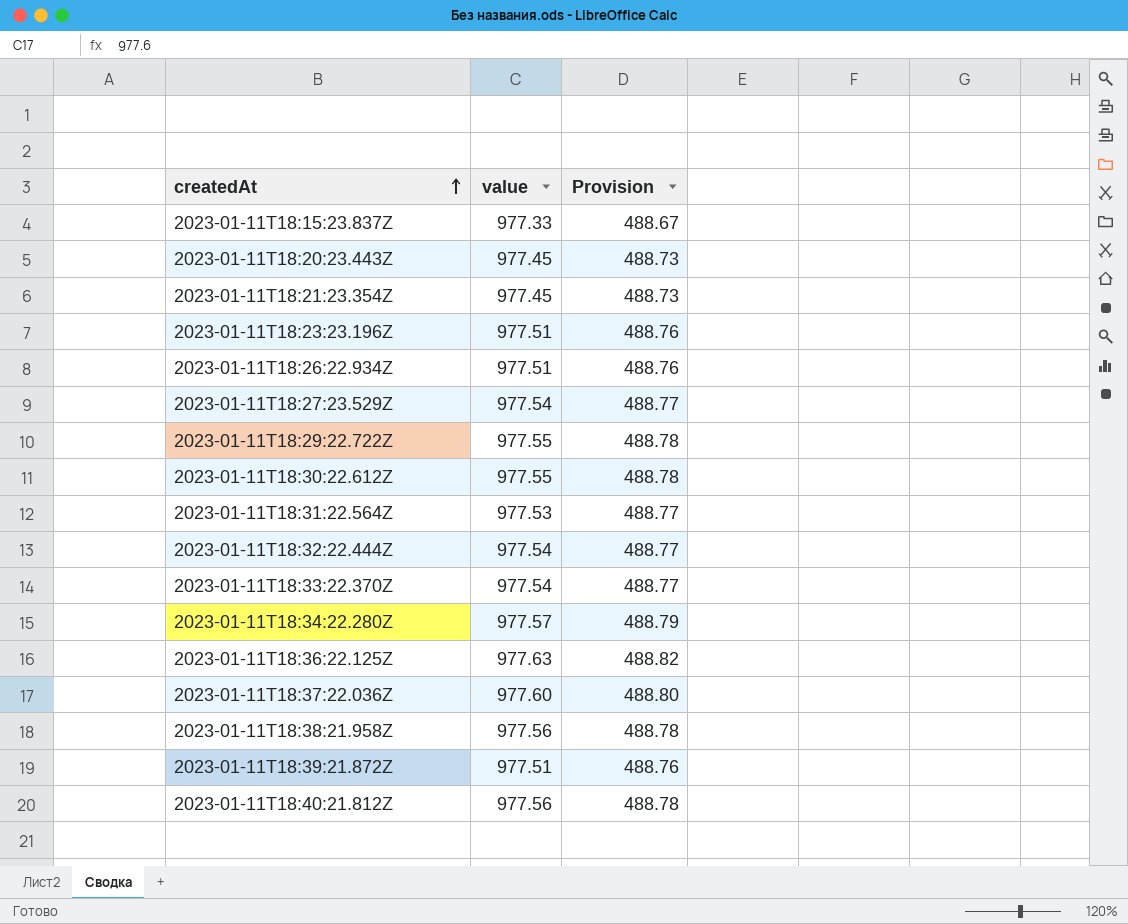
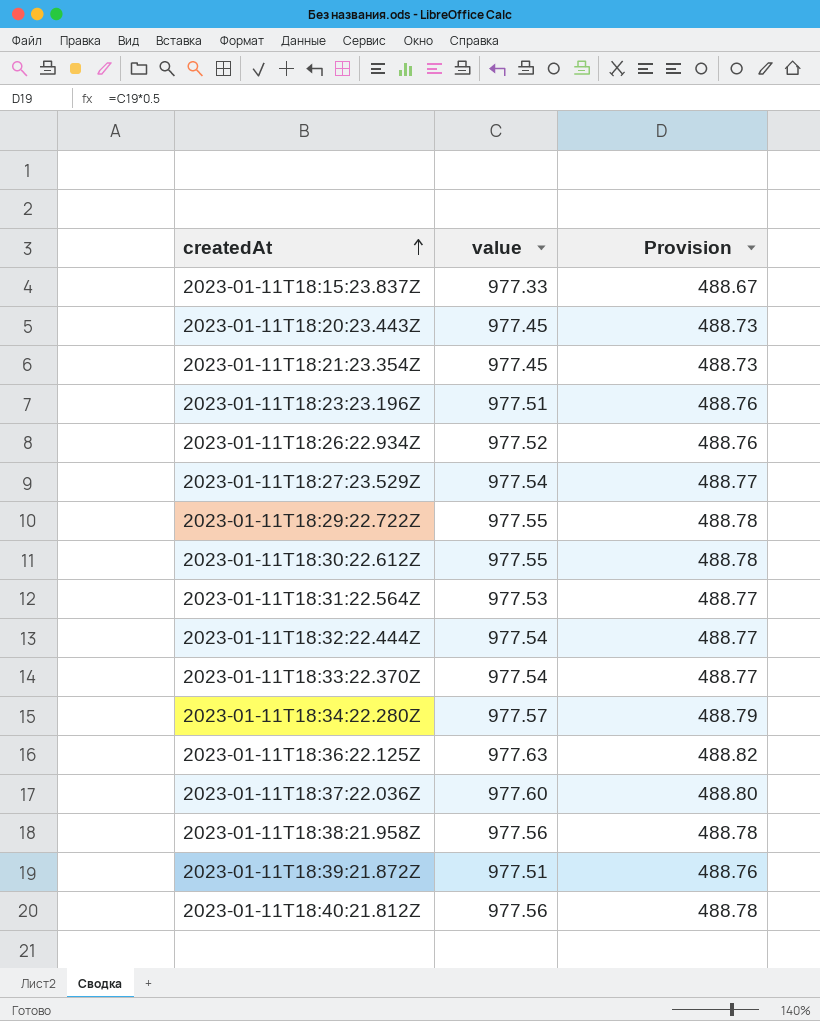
2023-01-11T18:26:22.934Z | value: 977.51 -> 977.52

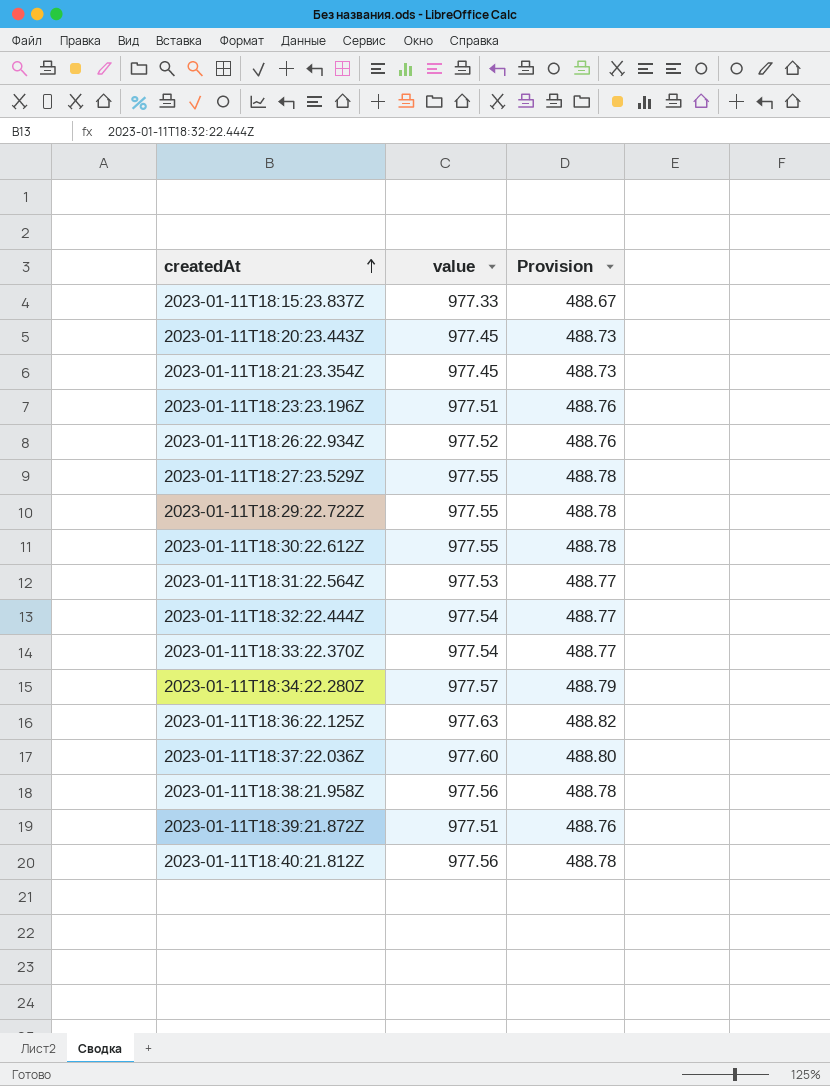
2023-01-11T18:27:23.529Z | value: 977.54 -> 977.55
2023-01-11T18:27:23.529Z | Provision: 488.77 -> 488.78

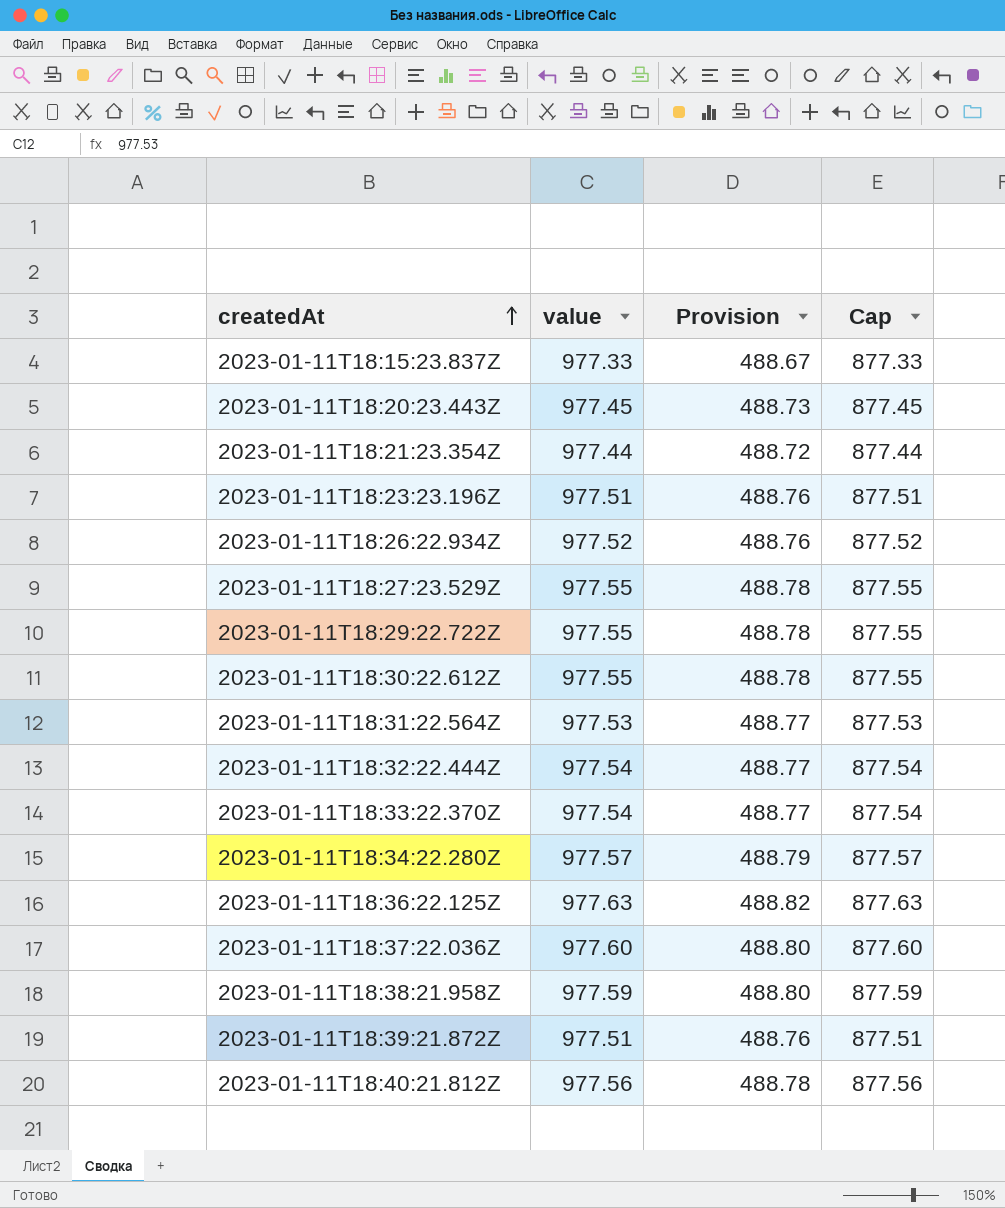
column Cap | formula: none -> [value] - 100
2023-01-11T18:21:23.354Z | value: 977.45 -> 977.44
2023-01-11T18:21:23.354Z | Provision: 488.73 -> 488.72
2023-01-11T18:38:21.958Z | value: 977.56 -> 977.59
2023-01-11T18:38:21.958Z | Provision: 488.78 -> 488.80

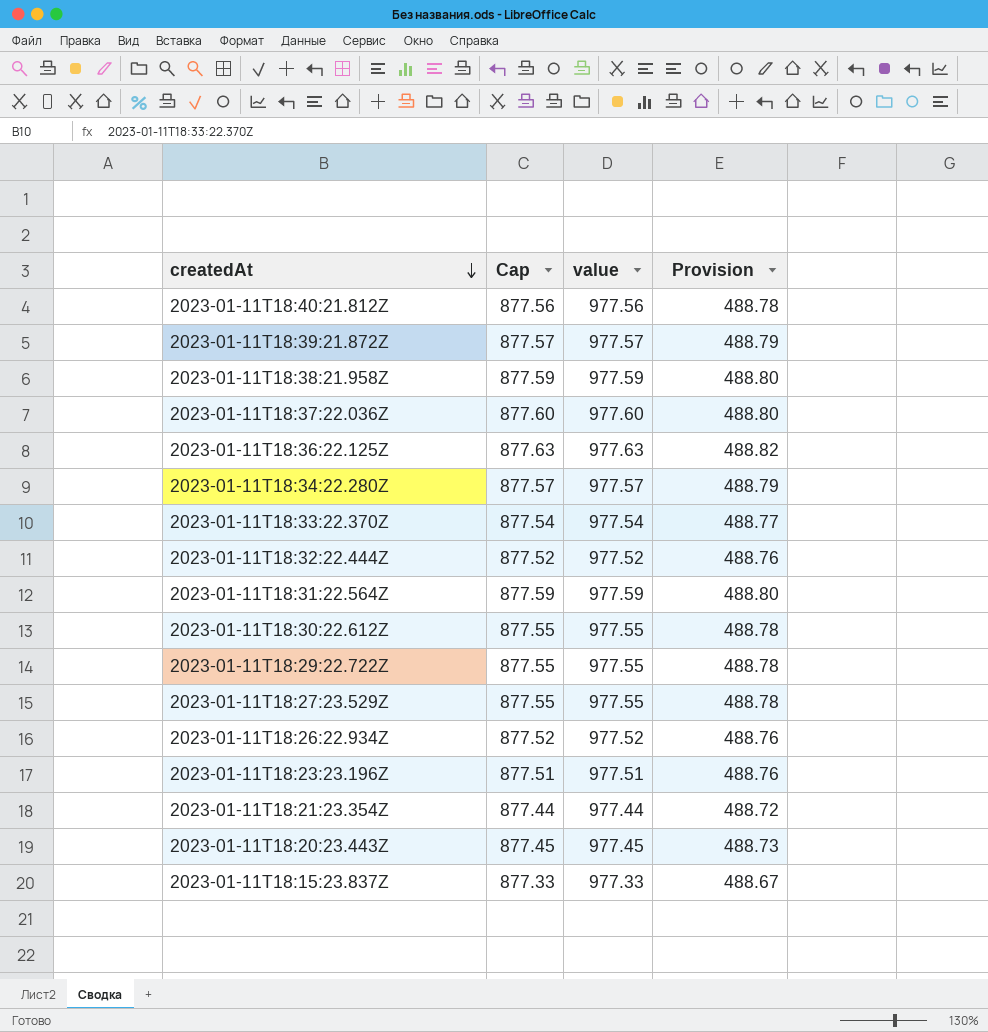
row order: createdAt ascending -> createdAt descending
column Cap | position: 4 -> 2
2023-01-11T18:39:21.872Z | Cap: 877.51 -> 877.57
2023-01-11T18:39:21.872Z | value: 977.51 -> 977.57
2023-01-11T18:39:21.872Z | Provision: 488.76 -> 488.79
2023-01-11T18:32:22.444Z | Cap: 877.54 -> 877.52
2023-01-11T18:32:22.444Z | value: 977.54 -> 977.52
2023-01-11T18:32:22.444Z | Provision: 488.77 -> 488.76
2023-01-11T18:31:22.564Z | Cap: 877.53 -> 877.59
2023-01-11T18:31:22.564Z | value: 977.53 -> 977.59
2023-01-11T18:31:22.564Z | Provision: 488.77 -> 488.80

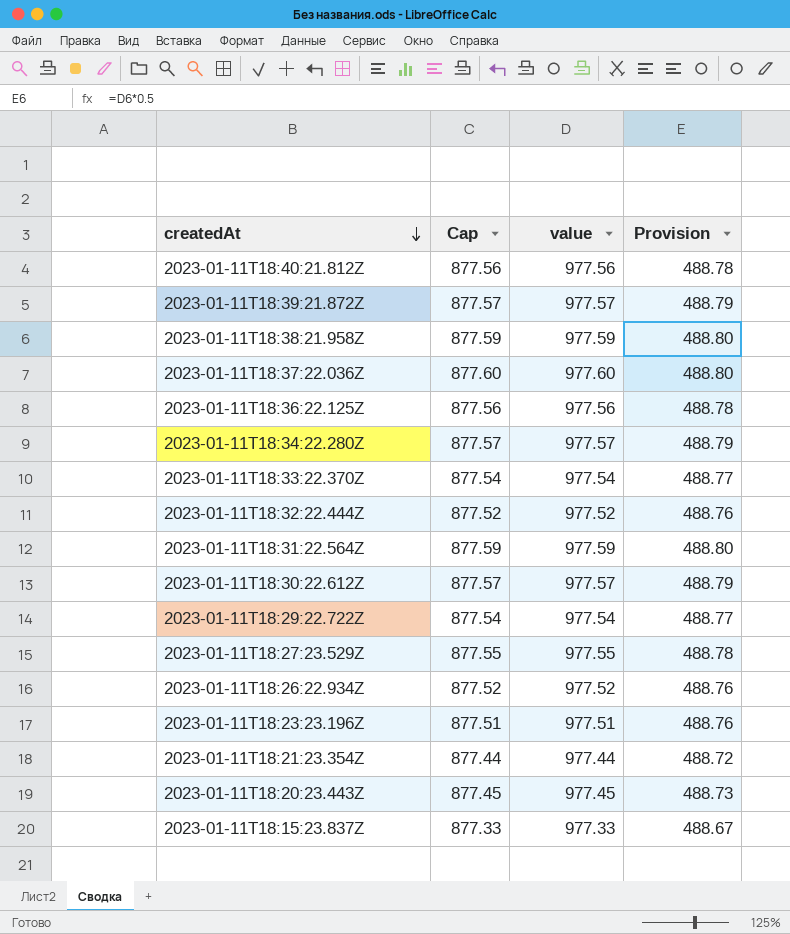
2023-01-11T18:36:22.125Z | Cap: 877.63 -> 877.56
2023-01-11T18:36:22.125Z | value: 977.63 -> 977.56
2023-01-11T18:36:22.125Z | Provision: 488.82 -> 488.78
2023-01-11T18:30:22.612Z | Cap: 877.55 -> 877.57
2023-01-11T18:30:22.612Z | value: 977.55 -> 977.57
2023-01-11T18:30:22.612Z | Provision: 488.78 -> 488.79
2023-01-11T18:29:22.722Z | Cap: 877.55 -> 877.54
2023-01-11T18:29:22.722Z | value: 977.55 -> 977.54
2023-01-11T18:29:22.722Z | Provision: 488.78 -> 488.77

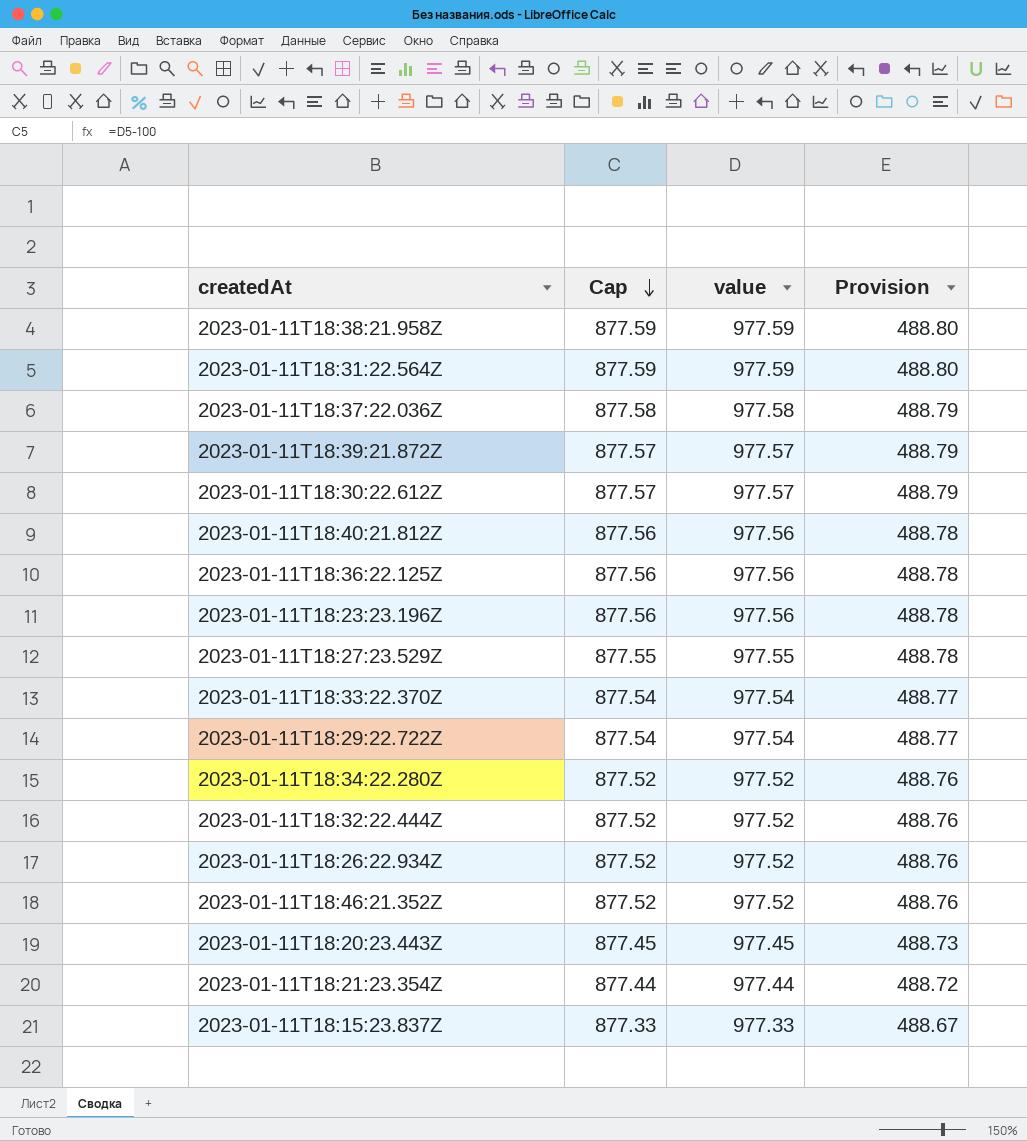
row order: createdAt descending -> Cap descending
2023-01-11T18:37:22.036Z | Cap: 877.60 -> 877.58
2023-01-11T18:37:22.036Z | value: 977.60 -> 977.58
2023-01-11T18:37:22.036Z | Provision: 488.80 -> 488.79
2023-01-11T18:23:23.196Z | Cap: 877.51 -> 877.56
2023-01-11T18:23:23.196Z | value: 977.51 -> 977.56
2023-01-11T18:23:23.196Z | Provision: 488.76 -> 488.78
2023-01-11T18:34:22.280Z | Cap: 877.57 -> 877.52
2023-01-11T18:34:22.280Z | value: 977.57 -> 977.52
2023-01-11T18:34:22.280Z | Provision: 488.79 -> 488.76
row 2023-01-11T18:46:21.352Z: none -> 877.52 | 977.52 | 488.76

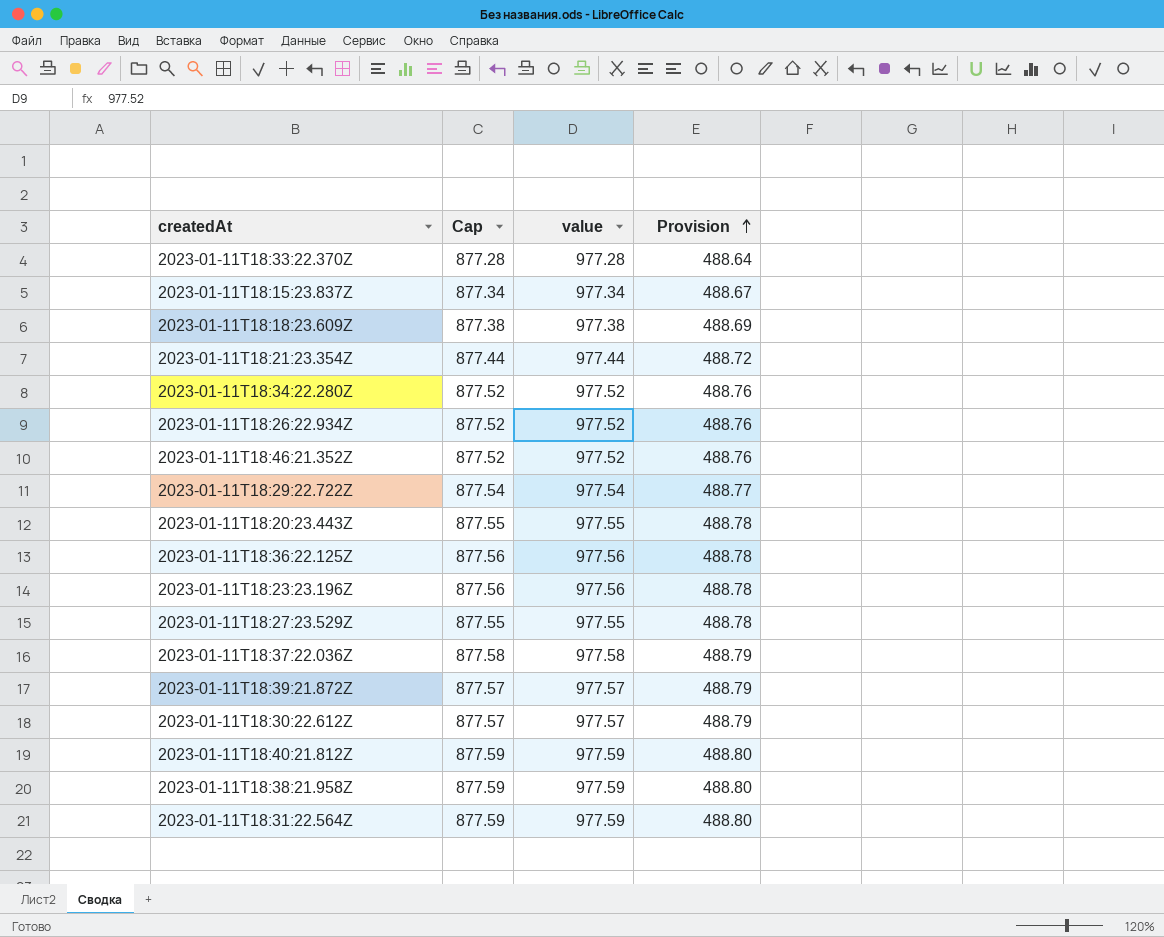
row order: Cap descending -> Provision ascending
row 2023-01-11T18:32:22.444Z: 877.52 | 977.52 | 488.76 -> none
2023-01-11T18:33:22.370Z | Cap: 877.54 -> 877.28
2023-01-11T18:33:22.370Z | value: 977.54 -> 977.28
2023-01-11T18:33:22.370Z | Provision: 488.77 -> 488.64
2023-01-11T18:15:23.837Z | Cap: 877.33 -> 877.34
2023-01-11T18:15:23.837Z | value: 977.33 -> 977.34
row 2023-01-11T18:18:23.609Z: none -> 877.38 | 977.38 | 488.69
2023-01-11T18:20:23.443Z | Cap: 877.45 -> 877.55
2023-01-11T18:20:23.443Z | value: 977.45 -> 977.55
2023-01-11T18:20:23.443Z | Provision: 488.73 -> 488.78
2023-01-11T18:40:21.812Z | Cap: 877.56 -> 877.59
2023-01-11T18:40:21.812Z | value: 977.56 -> 977.59
2023-01-11T18:40:21.812Z | Provision: 488.78 -> 488.80

